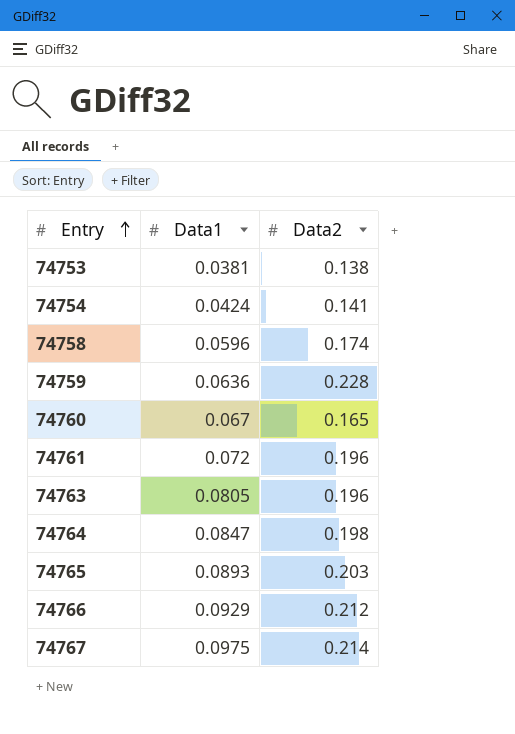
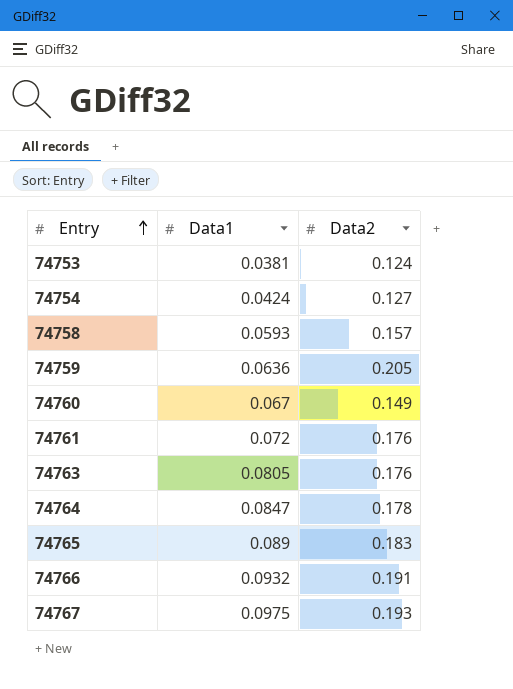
74753 | Data2: 0.138 -> 0.124
74754 | Data2: 0.141 -> 0.127
74758 | Data1: 0.0596 -> 0.0593
74758 | Data2: 0.174 -> 0.157
74759 | Data2: 0.228 -> 0.205
74760 | Data2: 0.165 -> 0.149
74761 | Data2: 0.196 -> 0.176
74763 | Data2: 0.196 -> 0.176
74764 | Data2: 0.198 -> 0.178
74765 | Data1: 0.0893 -> 0.089
74765 | Data2: 0.203 -> 0.183
74766 | Data1: 0.0929 -> 0.0932
74766 | Data2: 0.212 -> 0.191
74767 | Data2: 0.214 -> 0.193

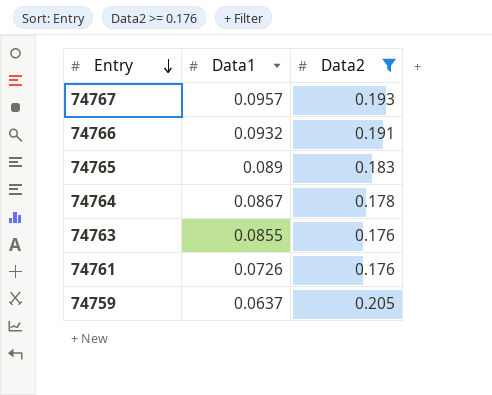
filter: none -> Data2 >= 0.176
row order: Entry ascending -> Entry descending
74767 | Data1: 0.0975 -> 0.0957
74764 | Data1: 0.0847 -> 0.0867
74763 | Data1: 0.0805 -> 0.0855
74761 | Data1: 0.072 -> 0.0726
74759 | Data1: 0.0636 -> 0.0637

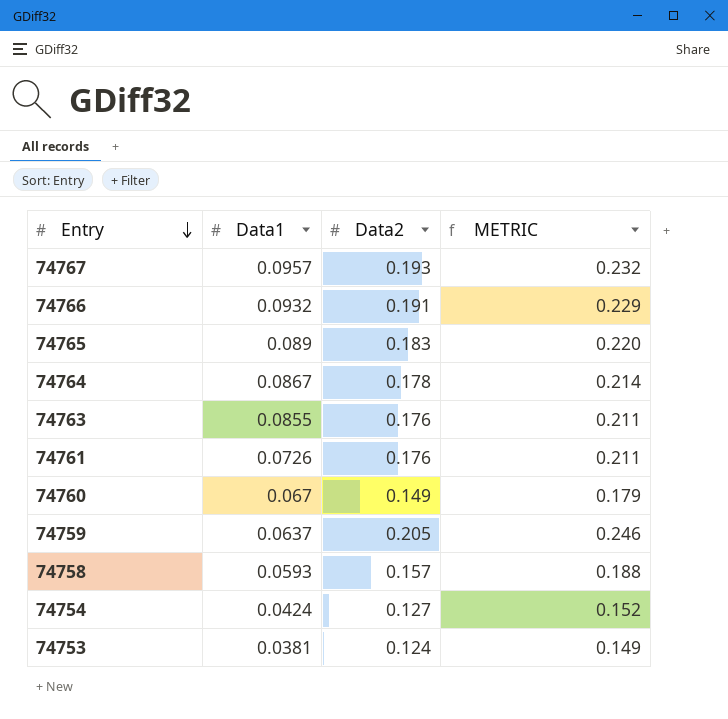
filter: Data2 >= 0.176 -> none
column METRIC | formula: none -> [Data2] * 1.2

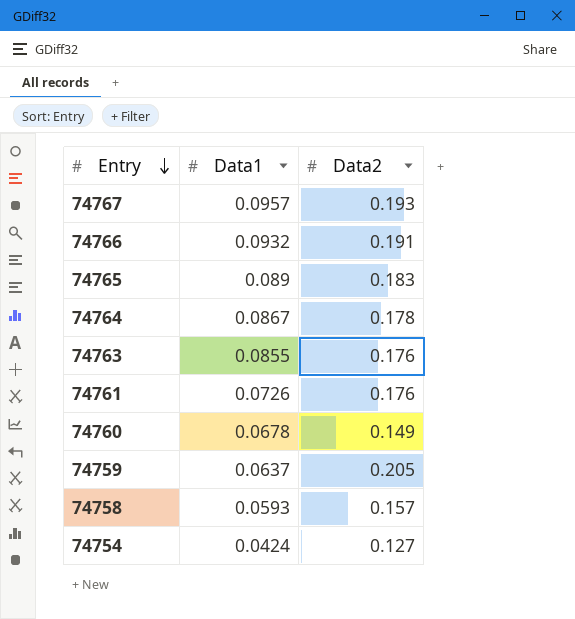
column METRIC | formula: [Data2] * 1.2 -> none
row 74753: 0.0381 | 0.124 | 0.149 -> none
74760 | Data1: 0.067 -> 0.0678

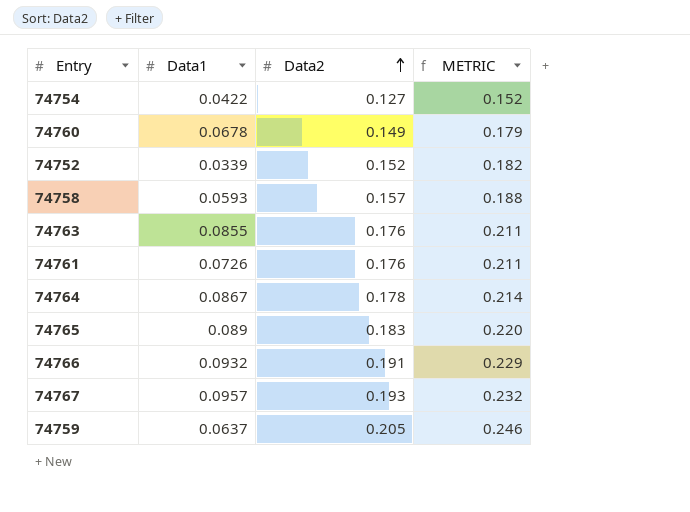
row order: Entry descending -> Data2 ascending
column METRIC | formula: none -> [Data2] * 1.2
74754 | Data1: 0.0424 -> 0.0422
row 74752: none -> 0.0339 | 0.152 | 0.182

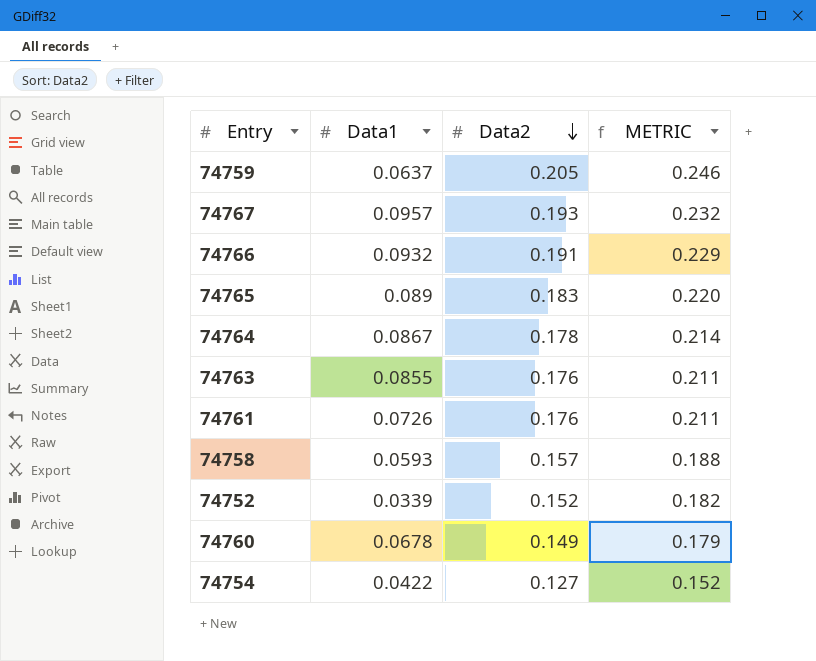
row order: Data2 ascending -> Data2 descending

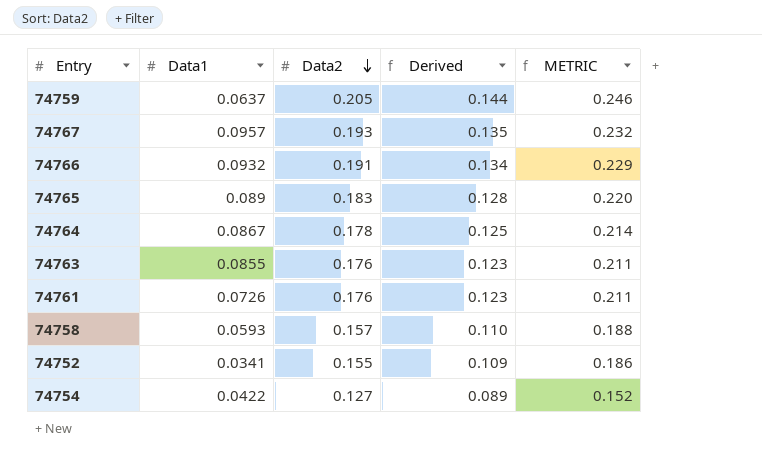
column Derived | formula: none -> [Data2] * 0.7
row 74760: 0.0678 | 0.149 | 0.179 -> none
74752 | Data1: 0.0339 -> 0.0341
74752 | Data2: 0.152 -> 0.155
74752 | METRIC: 0.182 -> 0.186

